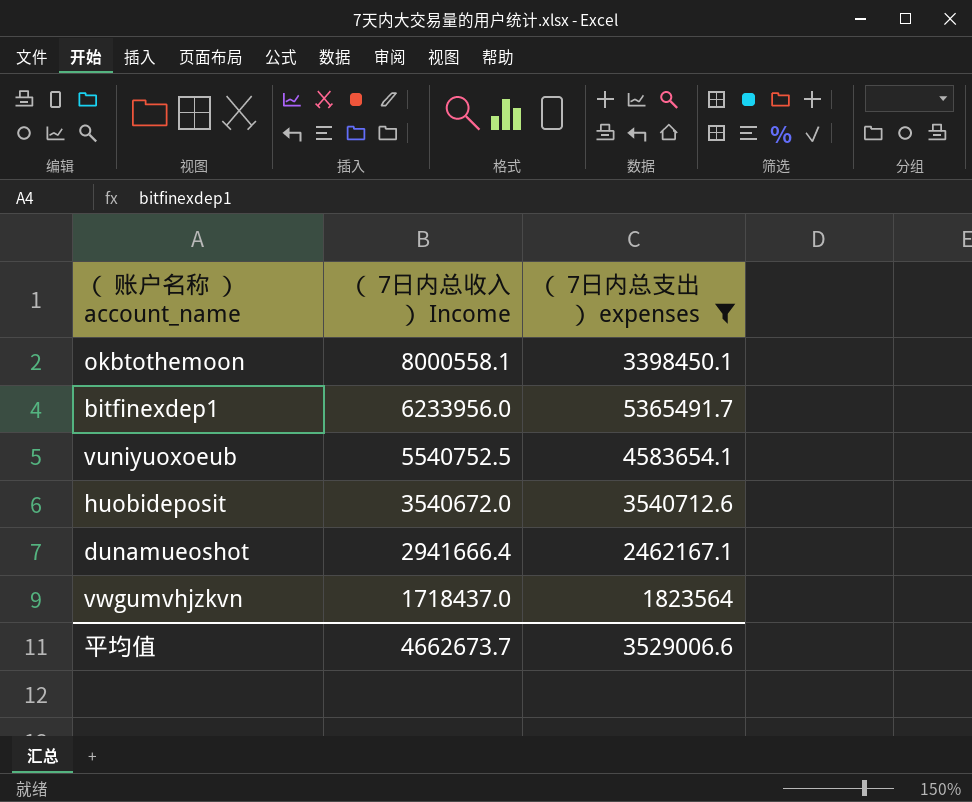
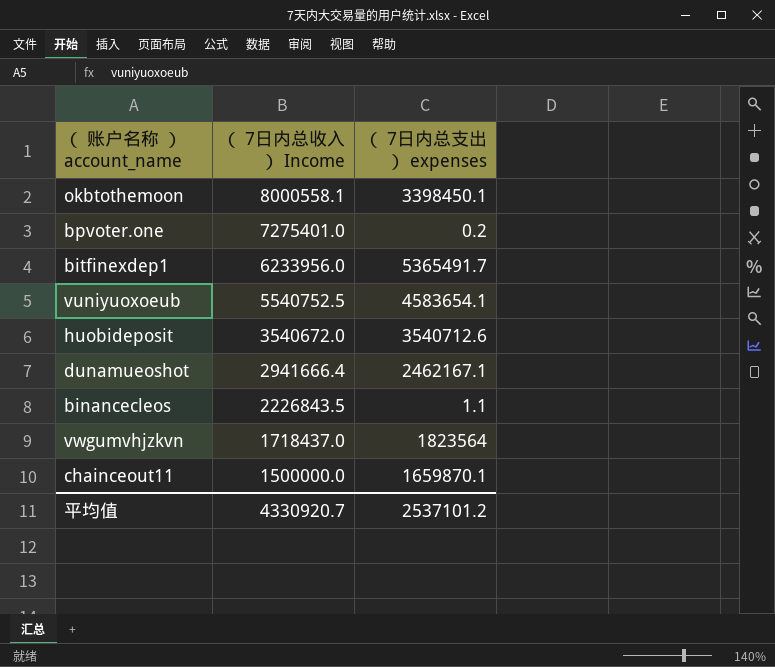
filter: （ 7日内总支出 ） expenses >= 1823564 -> none
平均值 | （ 7日内总收入 ） Income: 4662673.7 -> 4330920.7
平均值 | （ 7日内总支出 ） expenses: 3529006.6 -> 2537101.2

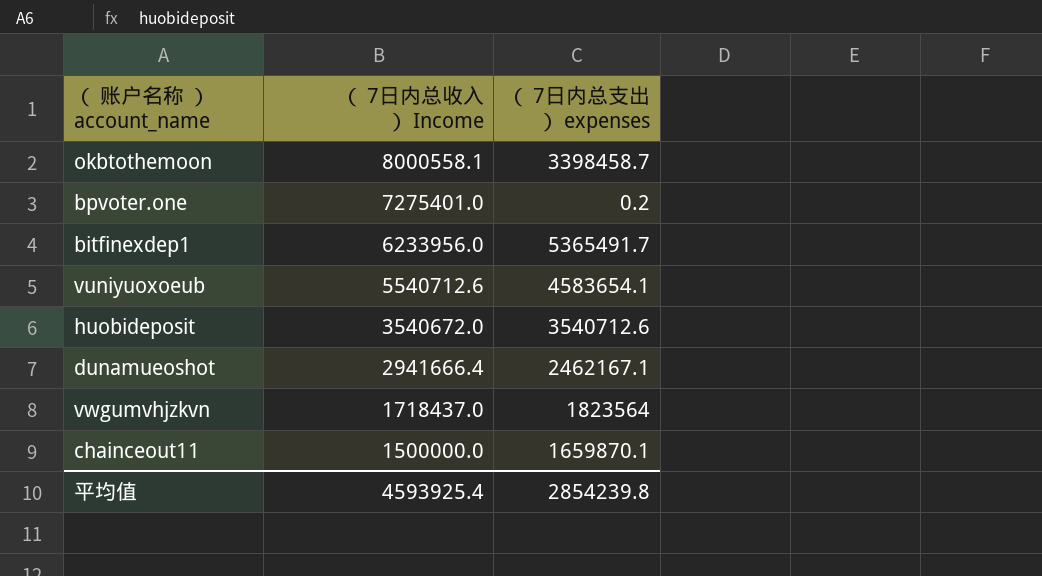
row binancecleos: 2226843.5 | 1.1 -> none
okbtothemoon | （ 7日内总支出 ） expenses: 3398450.1 -> 3398458.7
vuniyuoxoeub | （ 7日内总收入 ） Income: 5540752.5 -> 5540712.6
平均值 | （ 7日内总收入 ） Income: 4330920.7 -> 4593925.4
平均值 | （ 7日内总支出 ） expenses: 2537101.2 -> 2854239.8

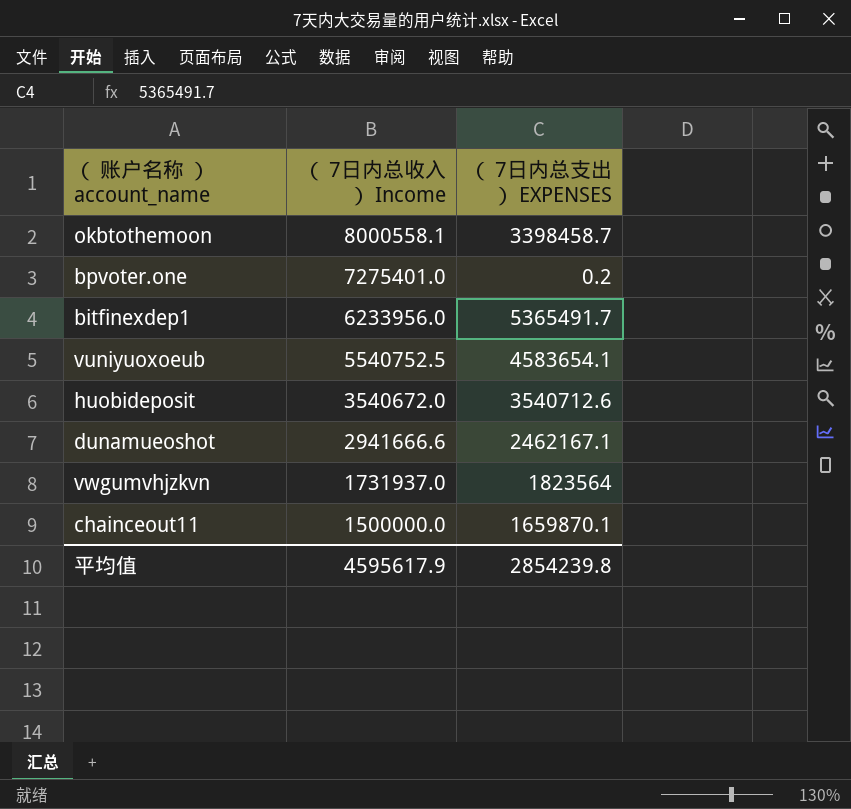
column name: （ 7日内总支出 ） expenses -> （ 7日内总支出 ） EXPENSES
vuniyuoxoeub | （ 7日内总收入 ） Income: 5540712.6 -> 5540752.5
dunamueoshot | （ 7日内总收入 ） Income: 2941666.4 -> 2941666.6
vwgumvhjzkvn | （ 7日内总收入 ） Income: 1718437.0 -> 1731937.0
平均值 | （ 7日内总收入 ） Income: 4593925.4 -> 4595617.9

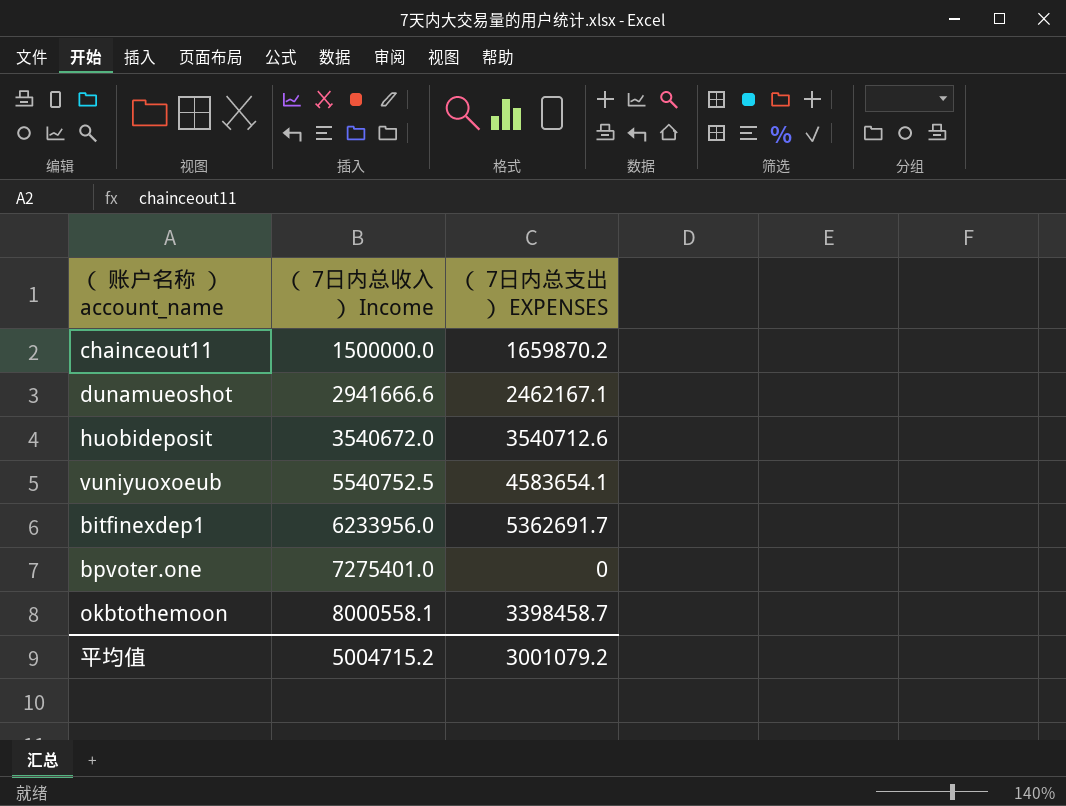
row order: （ 7日内总收入 ） Income descending -> （ 7日内总收入 ） Income ascending
row vwgumvhjzkvn: 1731937.0 | 1823564 -> none
chainceout11 | （ 7日内总支出 ） EXPENSES: 1659870.1 -> 1659870.2
bitfinexdep1 | （ 7日内总支出 ） EXPENSES: 5365491.7 -> 5362691.7
bpvoter.one | （ 7日内总支出 ） EXPENSES: 0.2 -> 0
平均值 | （ 7日内总收入 ） Income: 4595617.9 -> 5004715.2
平均值 | （ 7日内总支出 ） EXPENSES: 2854239.8 -> 3001079.2

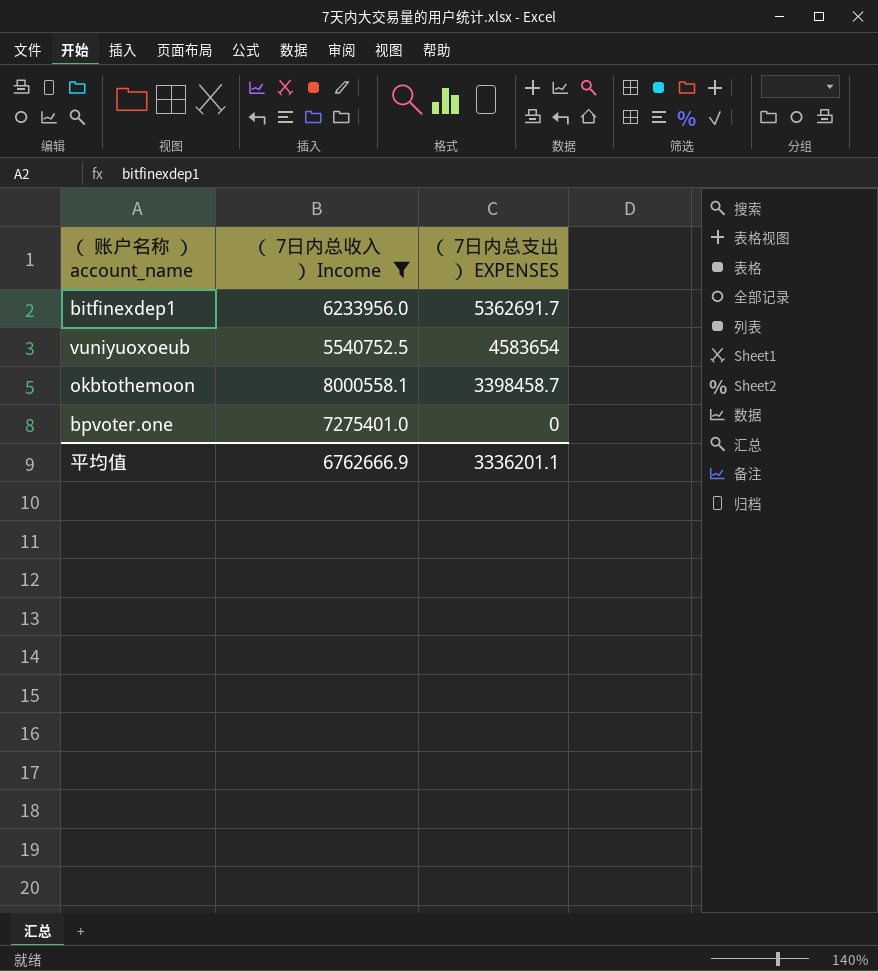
filter: none -> （ 7日内总收入 ） Income >= 5540752.5
row order: （ 7日内总收入 ） Income ascending -> （ 7日内总支出 ） EXPENSES descending
vuniyuoxoeub | （ 7日内总支出 ） EXPENSES: 4583654.1 -> 4583654
平均值 | （ 7日内总收入 ） Income: 5004715.2 -> 6762666.9
平均值 | （ 7日内总支出 ） EXPENSES: 3001079.2 -> 3336201.1

